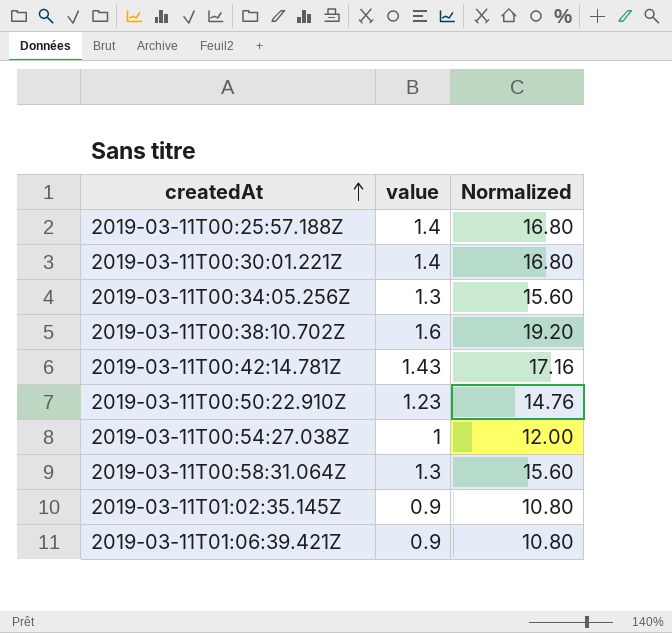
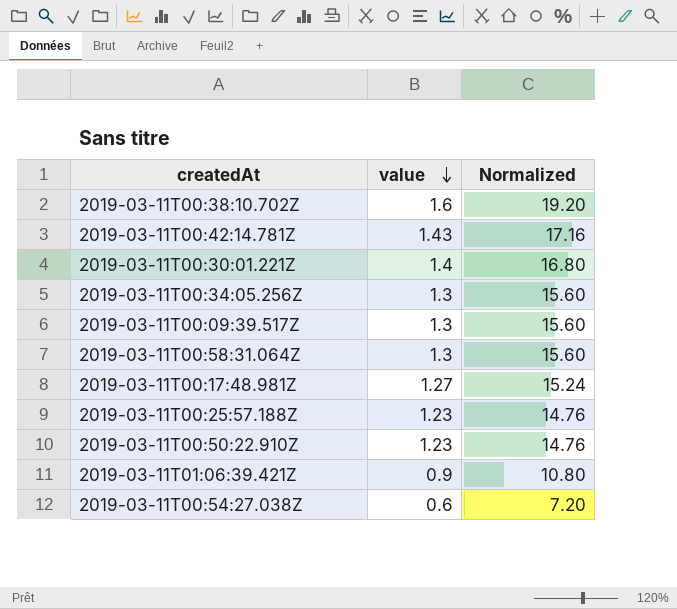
row order: createdAt ascending -> value descending
row 2019-03-11T01:02:35.145Z: 0.9 | 10.80 -> none
row 2019-03-11T00:09:39.517Z: none -> 1.3 | 15.60
row 2019-03-11T00:17:48.981Z: none -> 1.27 | 15.24
2019-03-11T00:25:57.188Z | value: 1.4 -> 1.23
2019-03-11T00:25:57.188Z | Normalized: 16.80 -> 14.76
2019-03-11T00:54:27.038Z | value: 1 -> 0.6
2019-03-11T00:54:27.038Z | Normalized: 12.00 -> 7.20

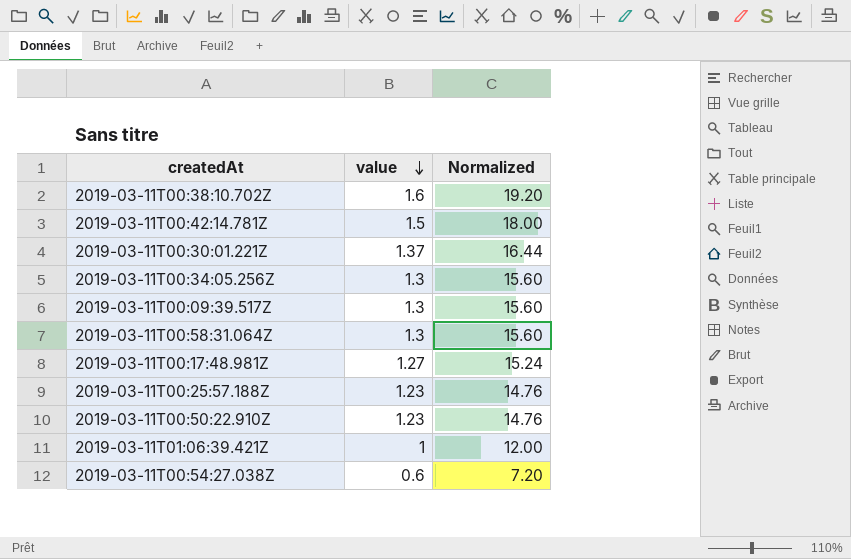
2019-03-11T00:42:14.781Z | value: 1.43 -> 1.5
2019-03-11T00:42:14.781Z | Normalized: 17.16 -> 18.00
2019-03-11T00:30:01.221Z | value: 1.4 -> 1.37
2019-03-11T00:30:01.221Z | Normalized: 16.80 -> 16.44
2019-03-11T01:06:39.421Z | value: 0.9 -> 1
2019-03-11T01:06:39.421Z | Normalized: 10.80 -> 12.00

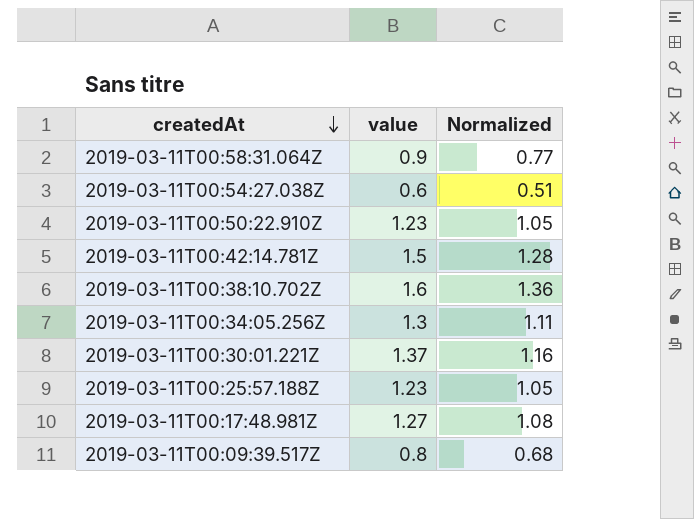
row order: value descending -> createdAt descending
column Normalized | formula: [value] * 12 -> [value] * 0.85
row 2019-03-11T01:06:39.421Z: 1 | 12.00 -> none
2019-03-11T00:58:31.064Z | value: 1.3 -> 0.9
2019-03-11T00:09:39.517Z | value: 1.3 -> 0.8

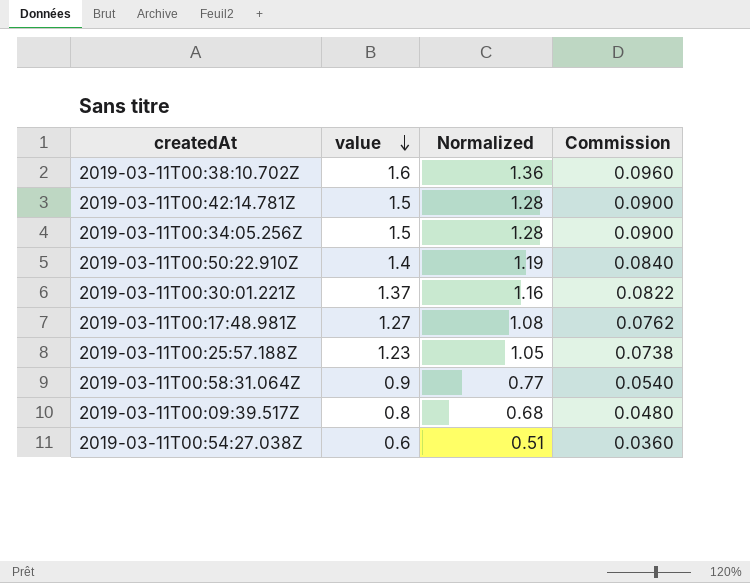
row order: createdAt descending -> value descending
column Commission | formula: none -> [value] * 0.06
2019-03-11T00:34:05.256Z | value: 1.3 -> 1.5
2019-03-11T00:34:05.256Z | Normalized: 1.11 -> 1.28
2019-03-11T00:50:22.910Z | value: 1.23 -> 1.4
2019-03-11T00:50:22.910Z | Normalized: 1.05 -> 1.19

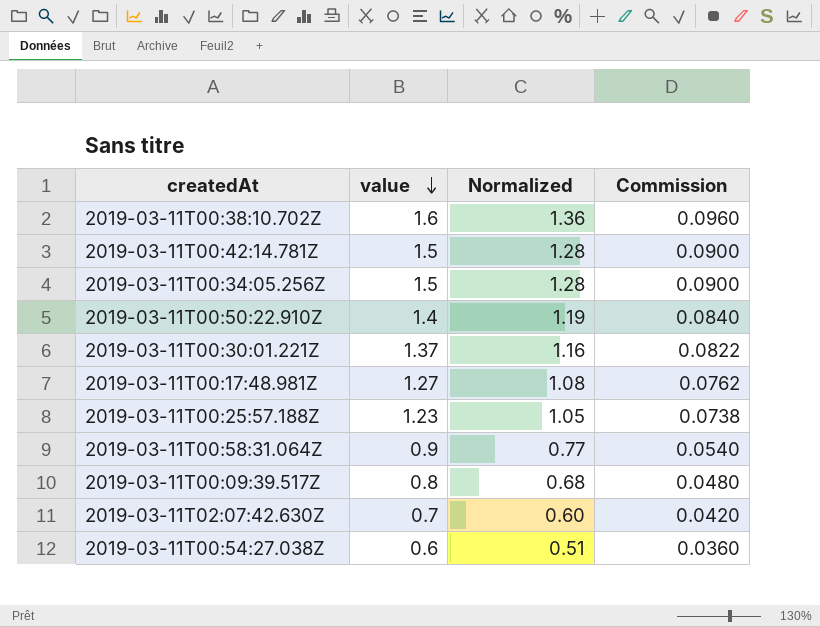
row 2019-03-11T02:07:42.630Z: none -> 0.7 | 0.60 | 0.0420

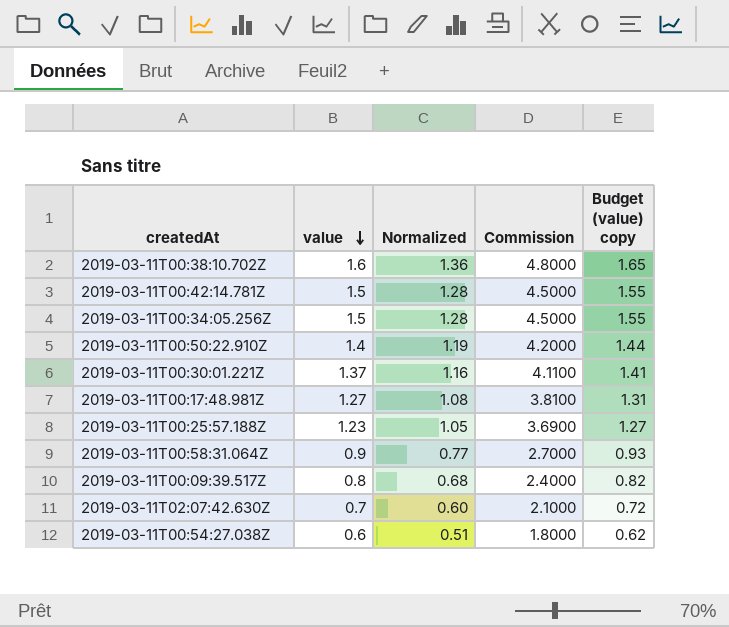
column Commission | formula: [value] * 0.06 -> [value] * 3
column Budget (value) copy | formula: none -> [value] * 1.03

